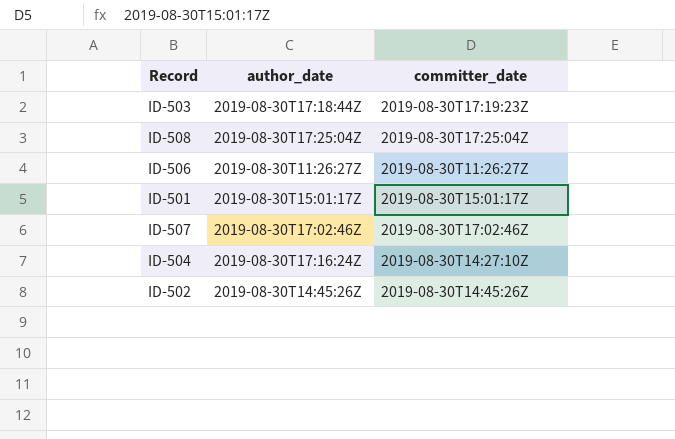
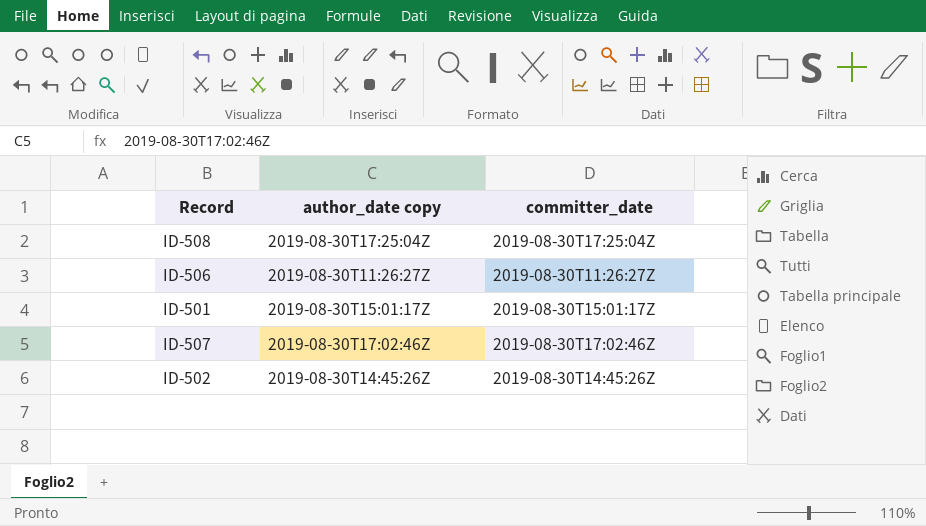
column name: author_date -> author_date copy
row ID-503: 2019-08-30T17:18:44Z | 2019-08-30T17:19:23Z -> none
row ID-504: 2019-08-30T17:16:24Z | 2019-08-30T14:27:10Z -> none

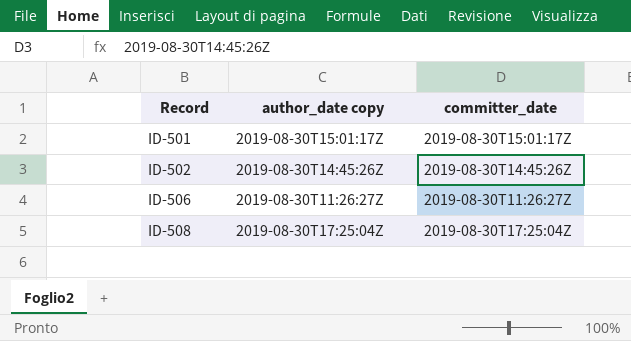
row order: none -> Record ascending
row ID-507: 2019-08-30T17:02:46Z | 2019-08-30T17:02:46Z -> none

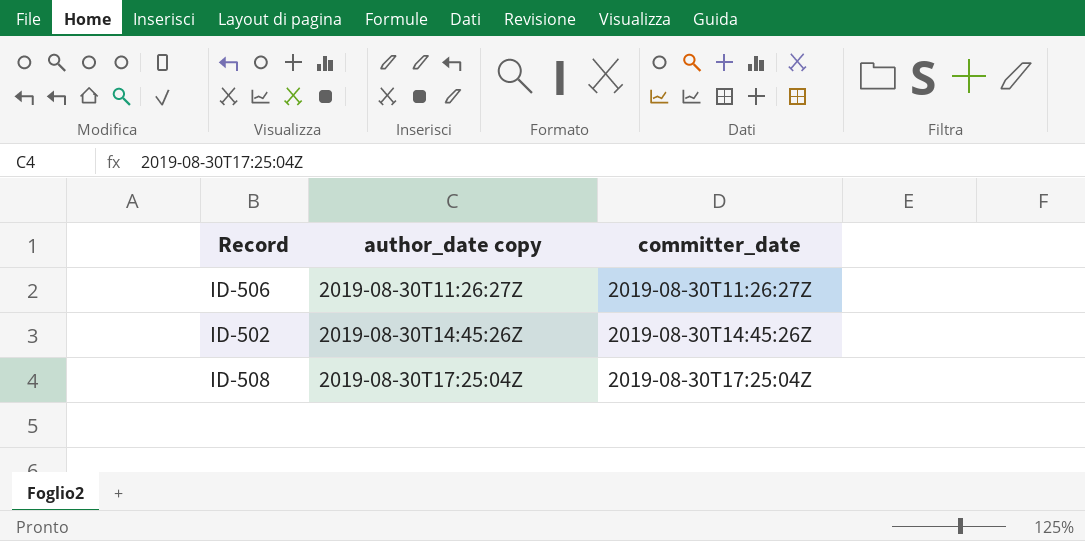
row order: Record ascending -> author_date copy ascending
row ID-501: 2019-08-30T15:01:17Z | 2019-08-30T15:01:17Z -> none

